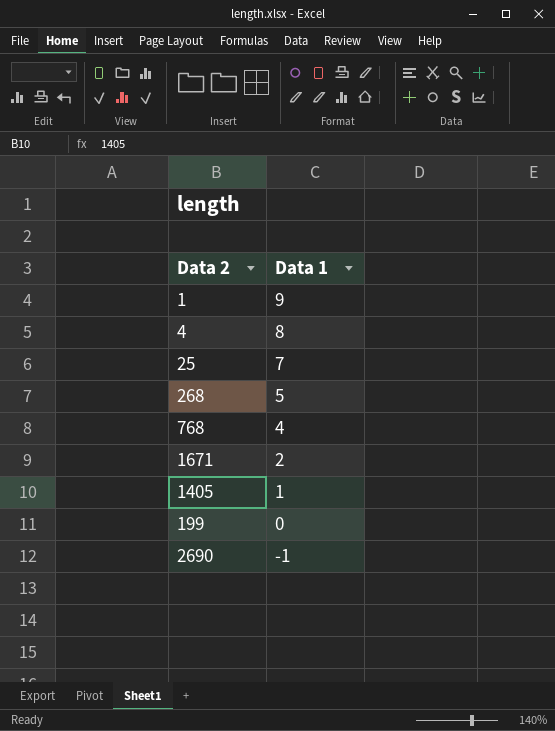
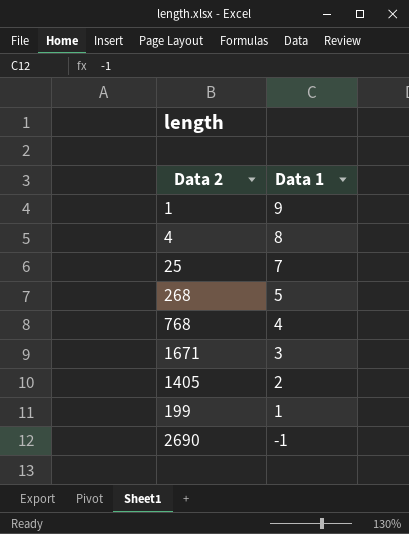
1671 | Data 1: 2 -> 3
1405 | Data 1: 1 -> 2
199 | Data 1: 0 -> 1

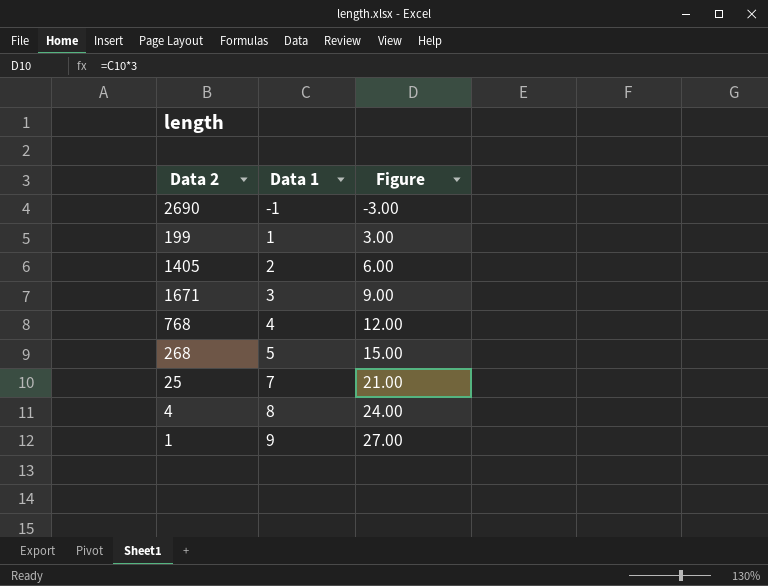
row order: Data 1 descending -> Data 1 ascending
column Figure | formula: none -> [Data 1] * 3

